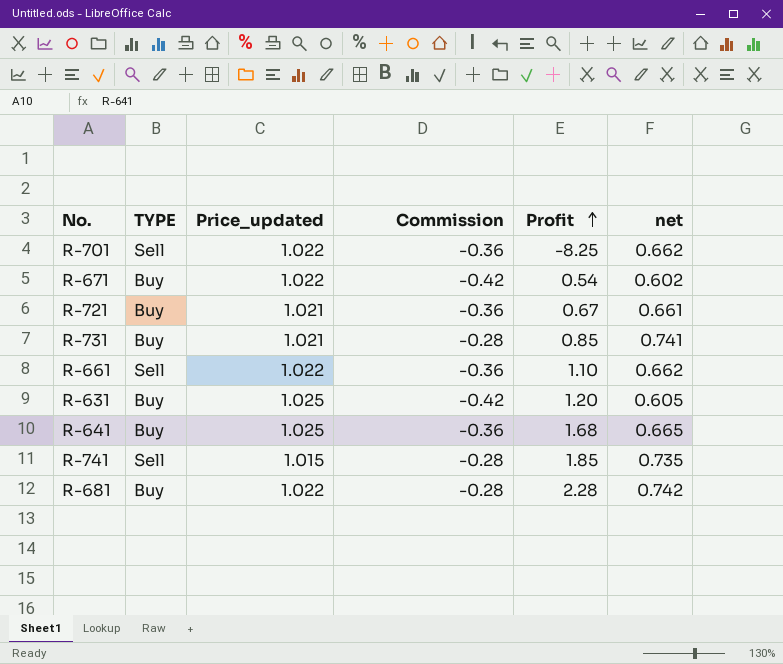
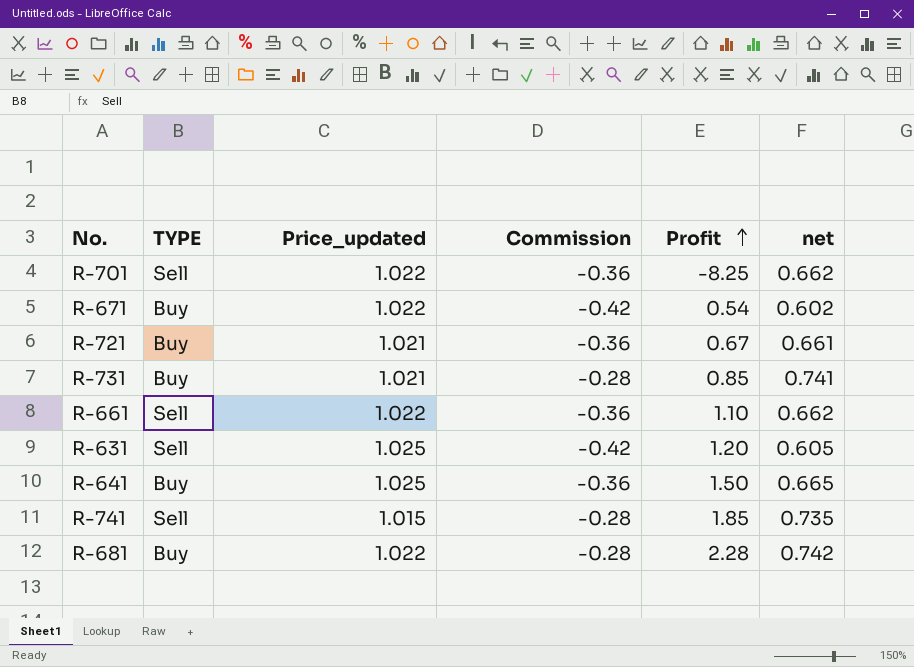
R-631 | TYPE: Buy -> Sell
R-641 | Profit: 1.68 -> 1.50

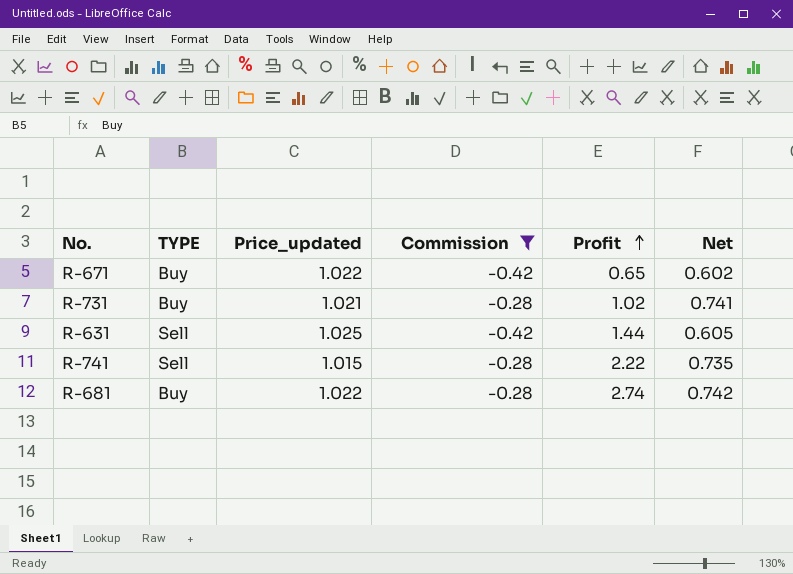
filter: none -> Commission != -0.36
column name: net -> Net
R-671 | Profit: 0.54 -> 0.65
R-731 | Profit: 0.85 -> 1.02
R-631 | Profit: 1.20 -> 1.44
R-741 | Profit: 1.85 -> 2.22
R-681 | Profit: 2.28 -> 2.74

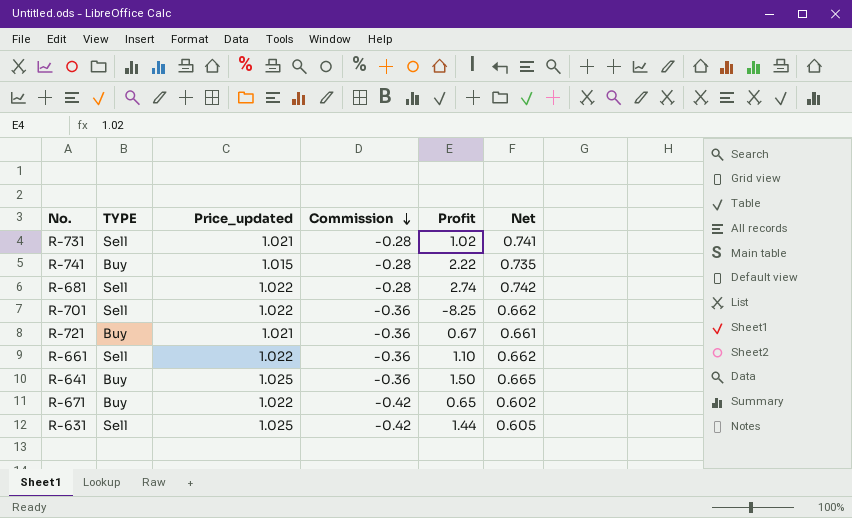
filter: Commission != -0.36 -> none
row order: Profit ascending -> Commission descending
R-731 | TYPE: Buy -> Sell
R-741 | TYPE: Sell -> Buy
R-681 | TYPE: Buy -> Sell

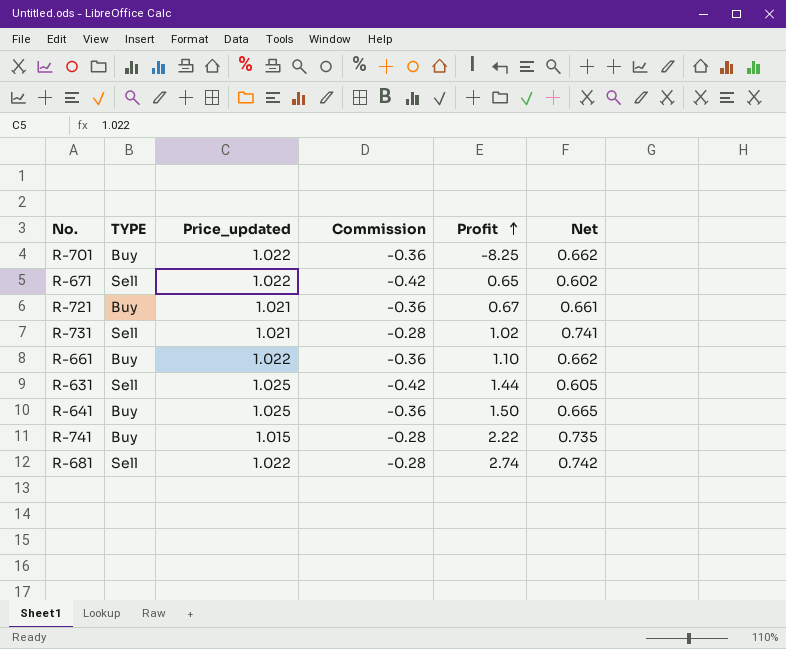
row order: Commission descending -> Profit ascending
R-701 | TYPE: Sell -> Buy
R-671 | TYPE: Buy -> Sell
R-661 | TYPE: Sell -> Buy

